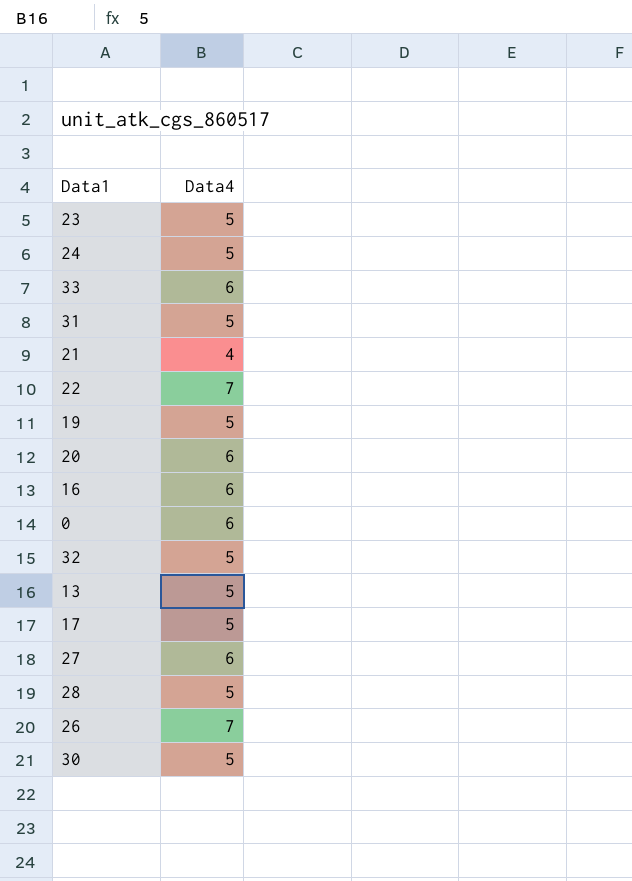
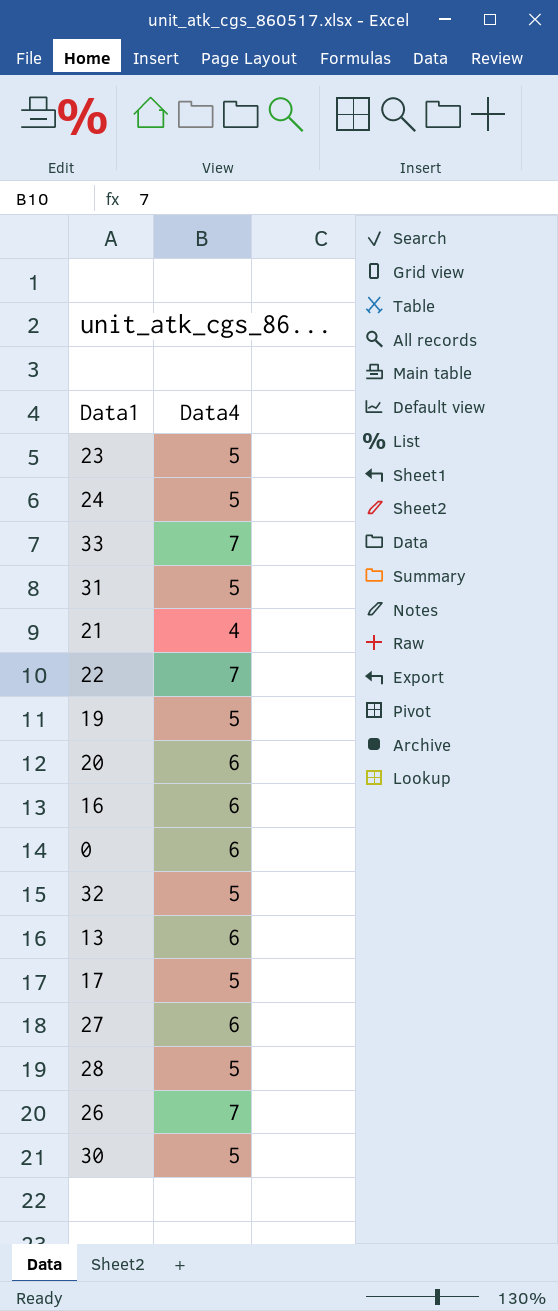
33 | Data4: 6 -> 7
13 | Data4: 5 -> 6

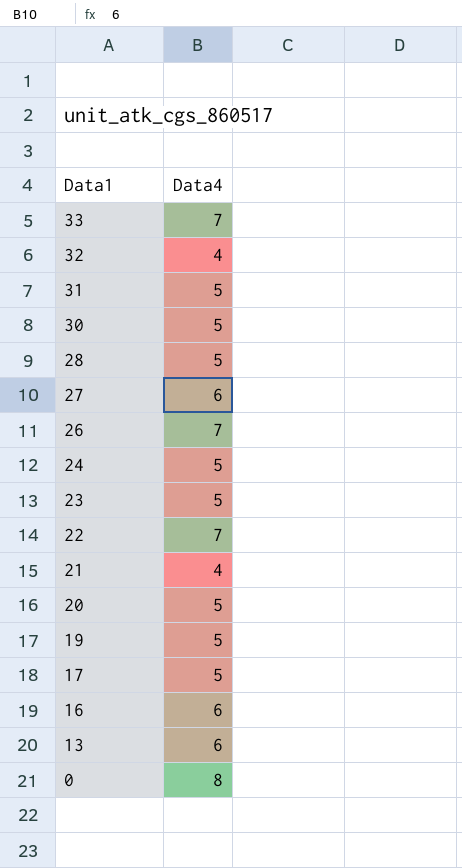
row order: none -> Data1 descending
32 | Data4: 5 -> 4
20 | Data4: 6 -> 5
0 | Data4: 6 -> 8

